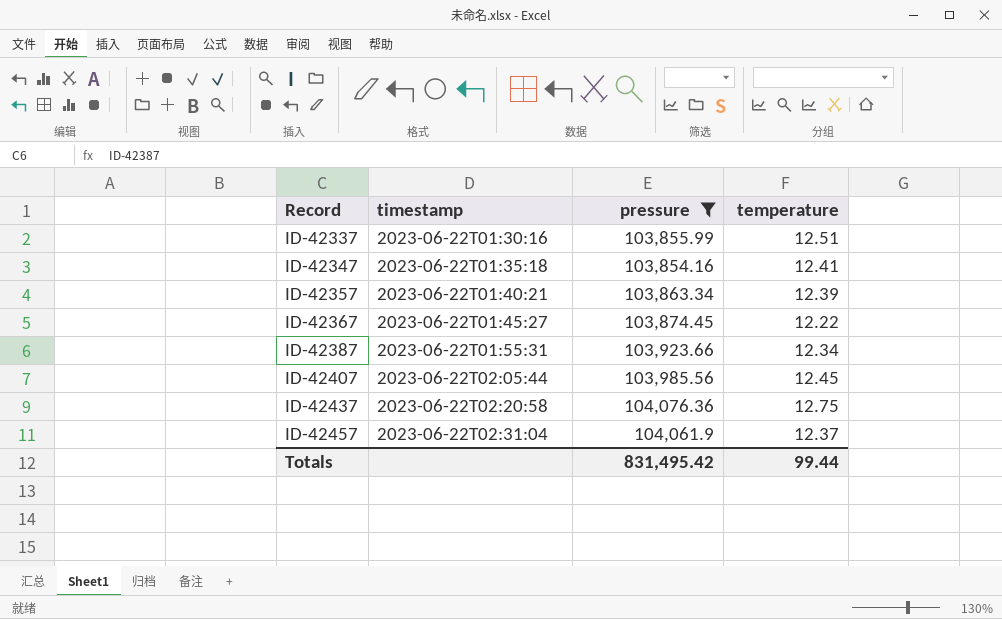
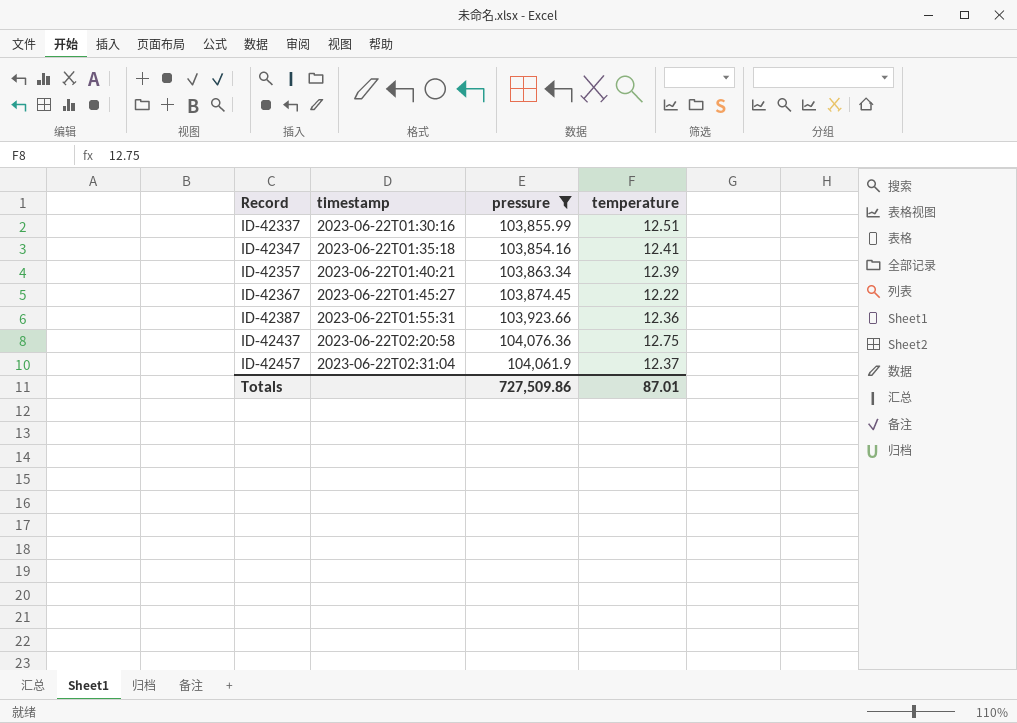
row ID-42407: 2023-06-22T02:05:44 | 103,985.56 | 12.45 -> none
ID-42387 | temperature: 12.34 -> 12.36
Totals | pressure: 831,495.42 -> 727,509.86
Totals | temperature: 99.44 -> 87.01

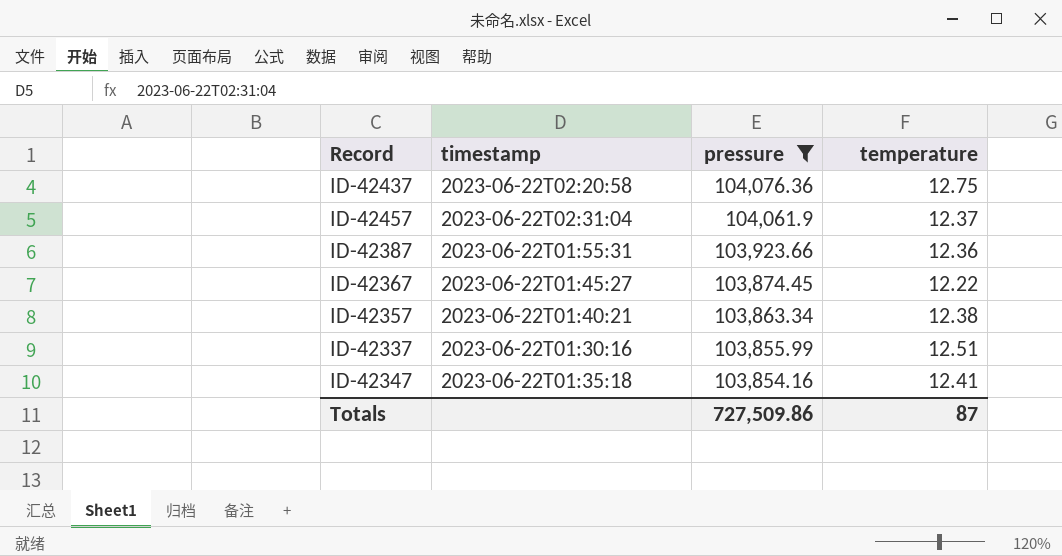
row order: Record ascending -> pressure descending
ID-42357 | temperature: 12.39 -> 12.38
Totals | temperature: 87.01 -> 87

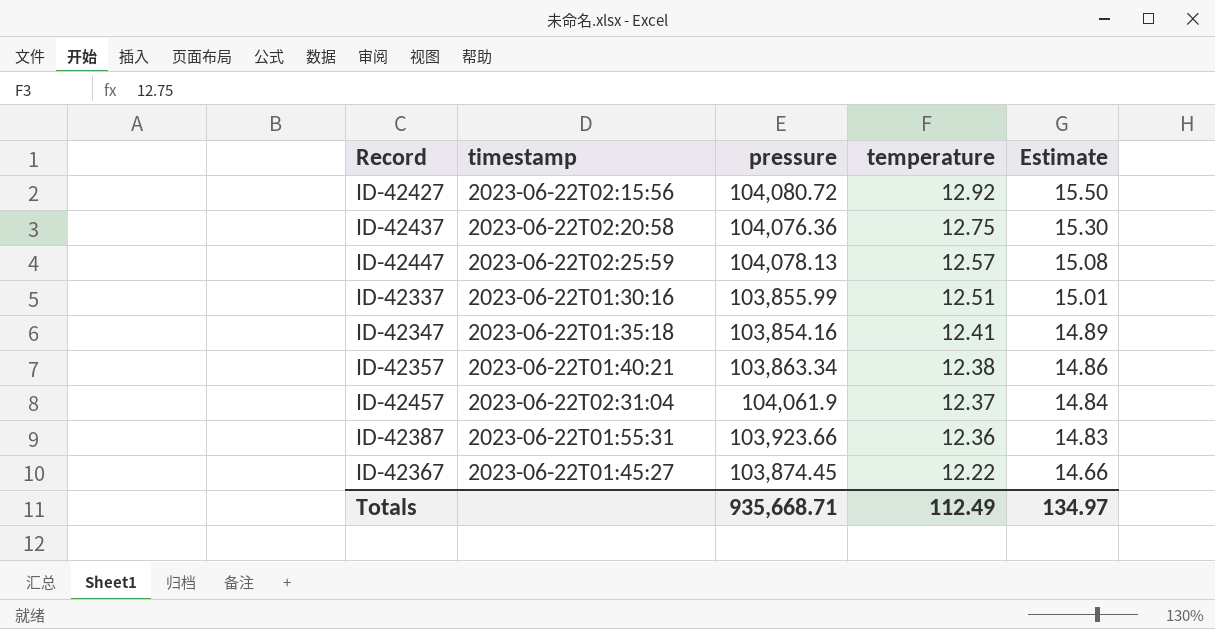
filter: pressure <= 104,076.36 -> none
row order: pressure descending -> temperature descending
column Estimate | formula: none -> [temperature] * 1.2
Totals | pressure: 727,509.86 -> 935,668.71
Totals | temperature: 87 -> 112.49

